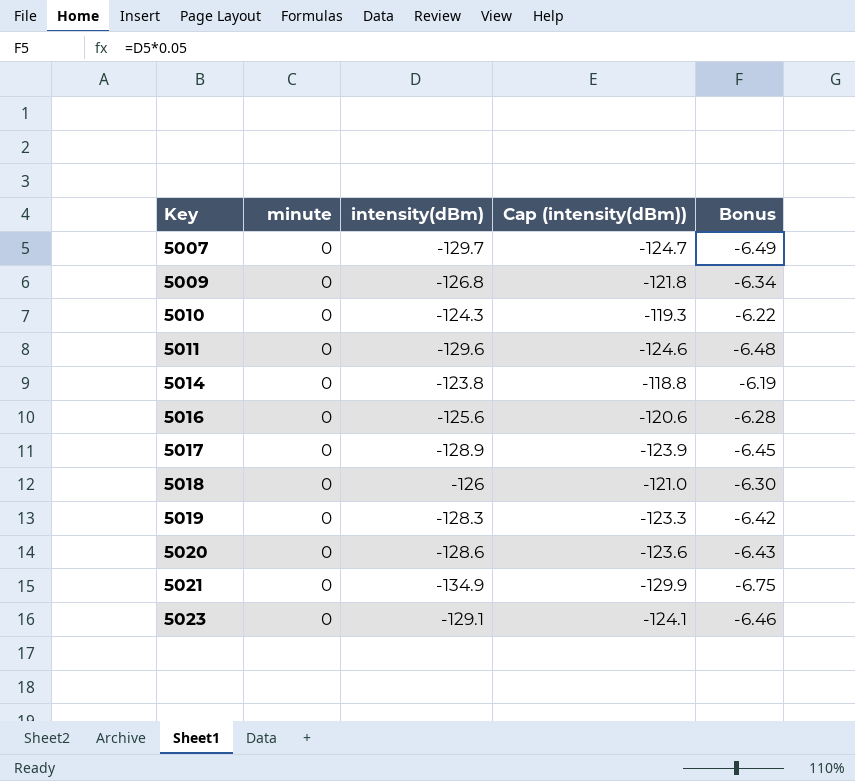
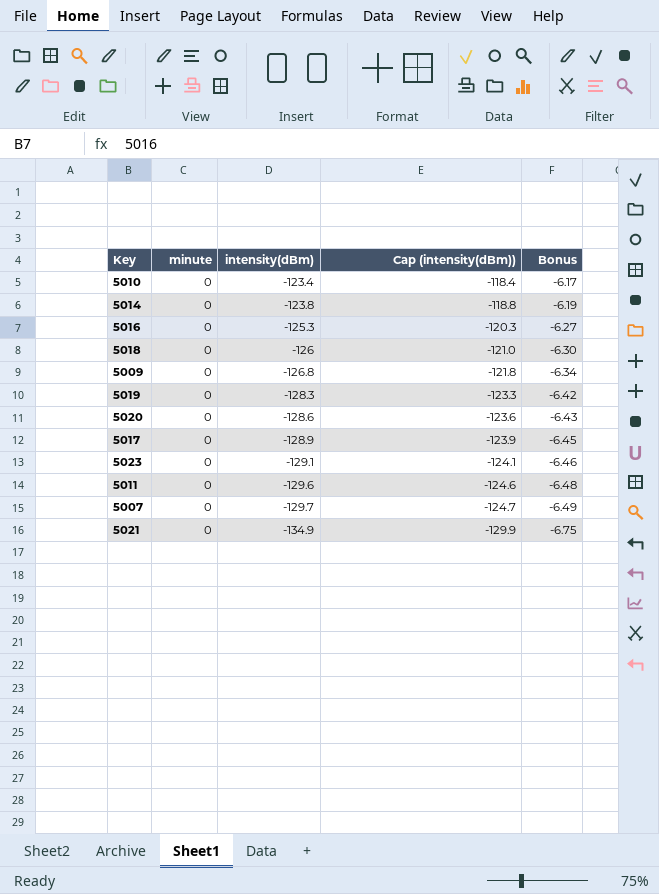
row order: Key ascending -> intensity(dBm) descending
5010 | intensity(dBm): -124.3 -> -123.4
5010 | Cap (intensity(dBm)): -119.3 -> -118.4
5010 | Bonus: -6.22 -> -6.17
5016 | intensity(dBm): -125.6 -> -125.3
5016 | Cap (intensity(dBm)): -120.6 -> -120.3
5016 | Bonus: -6.28 -> -6.27

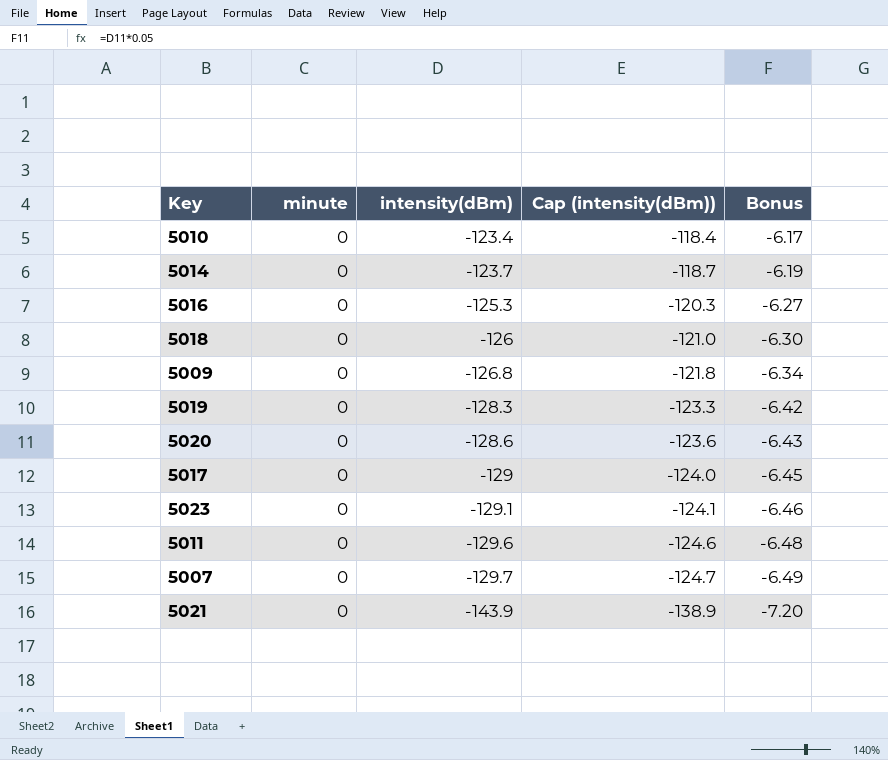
5014 | intensity(dBm): -123.8 -> -123.7
5014 | Cap (intensity(dBm)): -118.8 -> -118.7
5017 | intensity(dBm): -128.9 -> -129
5017 | Cap (intensity(dBm)): -123.9 -> -124.0
5021 | intensity(dBm): -134.9 -> -143.9
5021 | Cap (intensity(dBm)): -129.9 -> -138.9
5021 | Bonus: -6.75 -> -7.20

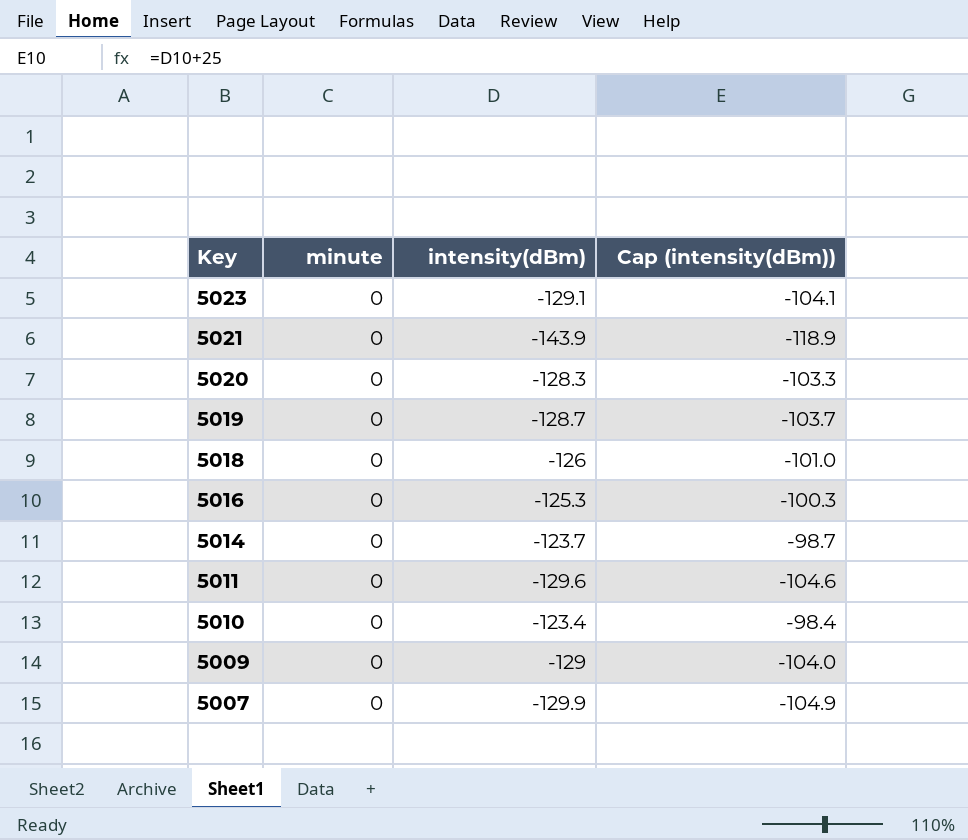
row order: intensity(dBm) descending -> Key descending
column Bonus | formula: [intensity(dBm)] * 0.05 -> none
column Cap (intensity(dBm)) | formula: [intensity(dBm)] + 5 -> [intensity(dBm)] + 25
row 5017: 0 | -129 | -124.0 | -6.45 -> none
5020 | intensity(dBm): -128.6 -> -128.3
5019 | intensity(dBm): -128.3 -> -128.7
5009 | intensity(dBm): -126.8 -> -129
5007 | intensity(dBm): -129.7 -> -129.9

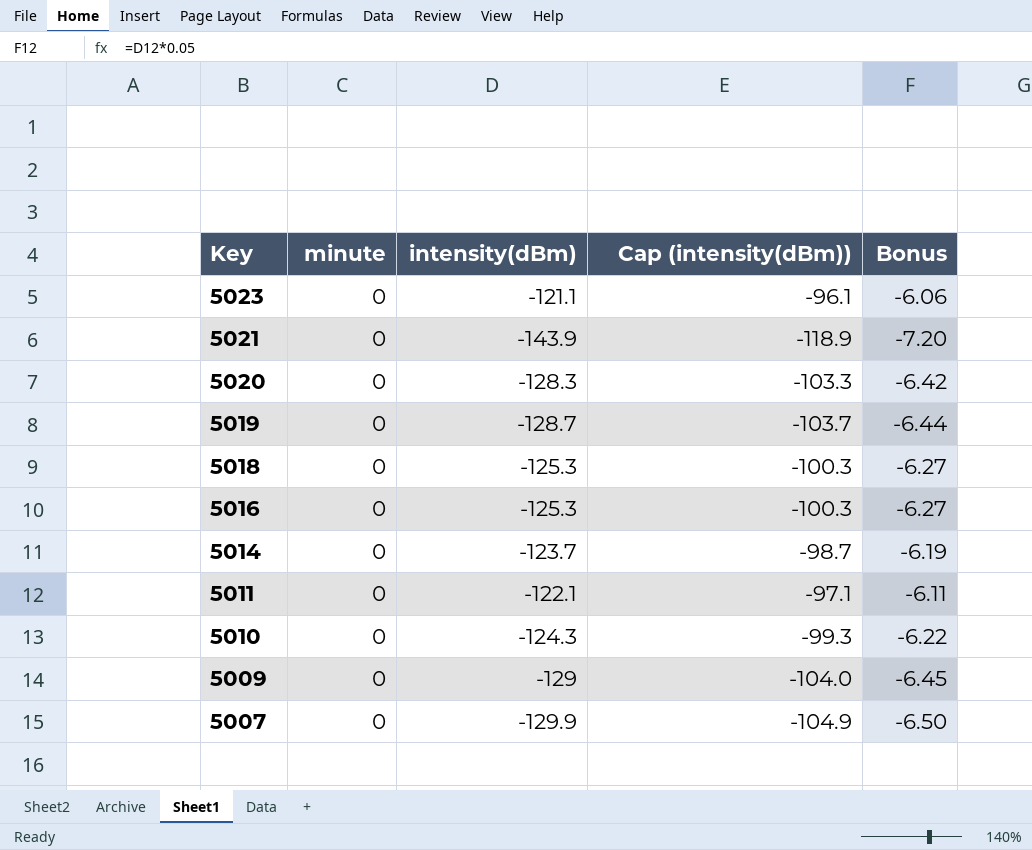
column Bonus | formula: none -> [intensity(dBm)] * 0.05
5023 | intensity(dBm): -129.1 -> -121.1
5023 | Cap (intensity(dBm)): -104.1 -> -96.1
5018 | intensity(dBm): -126 -> -125.3
5018 | Cap (intensity(dBm)): -101.0 -> -100.3
5011 | intensity(dBm): -129.6 -> -122.1
5011 | Cap (intensity(dBm)): -104.6 -> -97.1
5010 | intensity(dBm): -123.4 -> -124.3
5010 | Cap (intensity(dBm)): -98.4 -> -99.3

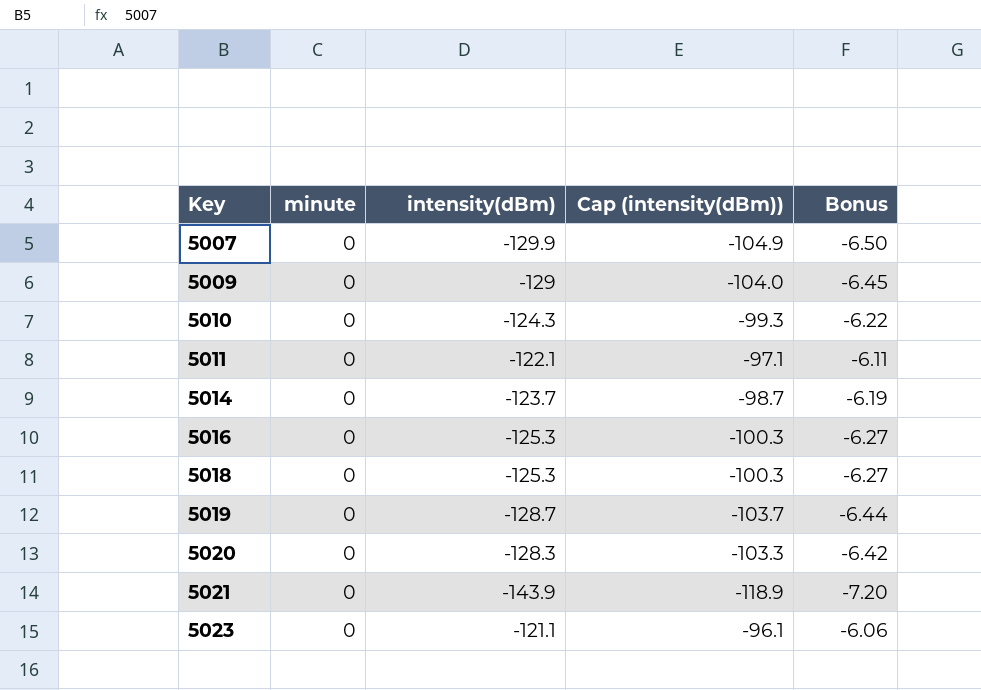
row order: Key descending -> Key ascending

